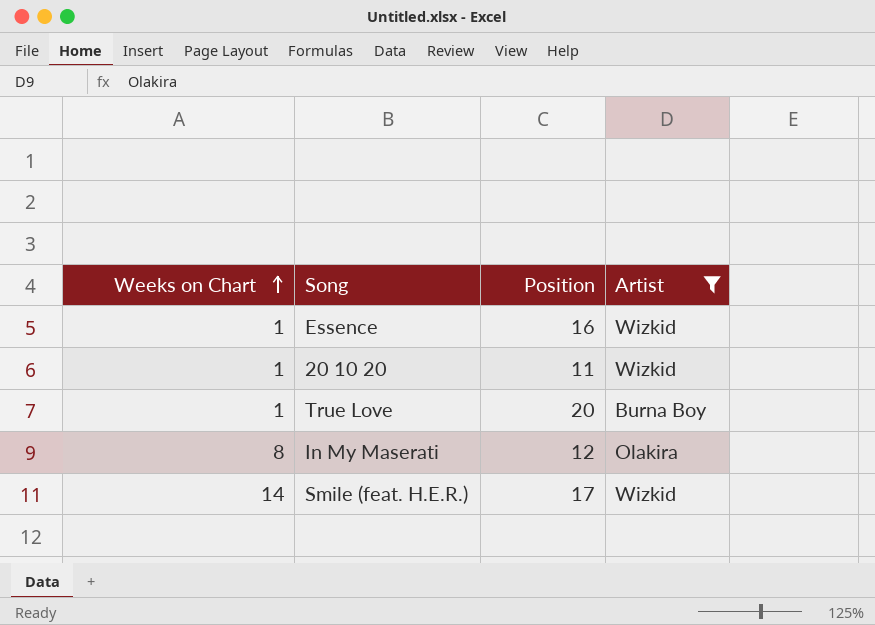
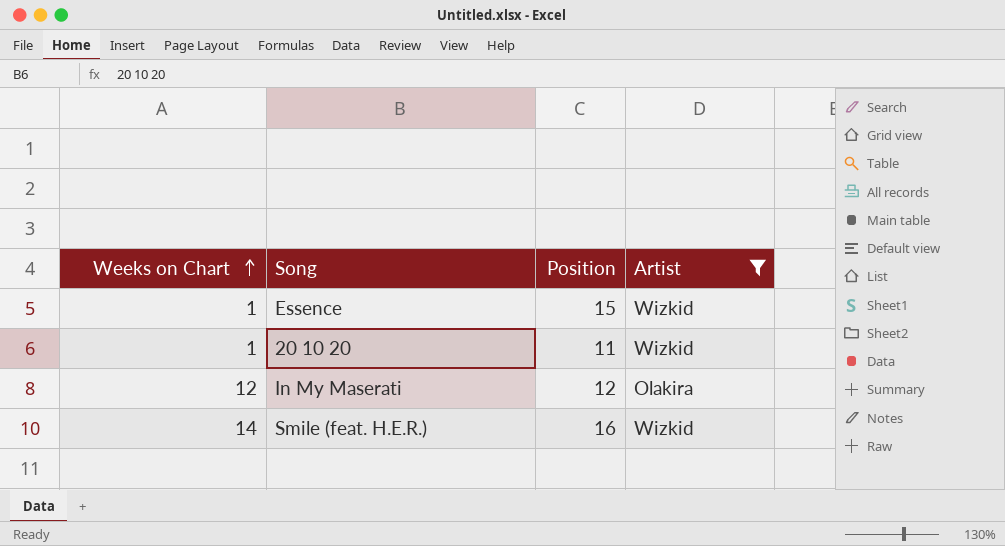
row True Love: 1 | 20 | Burna Boy -> none
Essence | Position: 16 -> 15
In My Maserati | Weeks on Chart: 8 -> 12
Smile (feat. H.E.R.) | Position: 17 -> 16

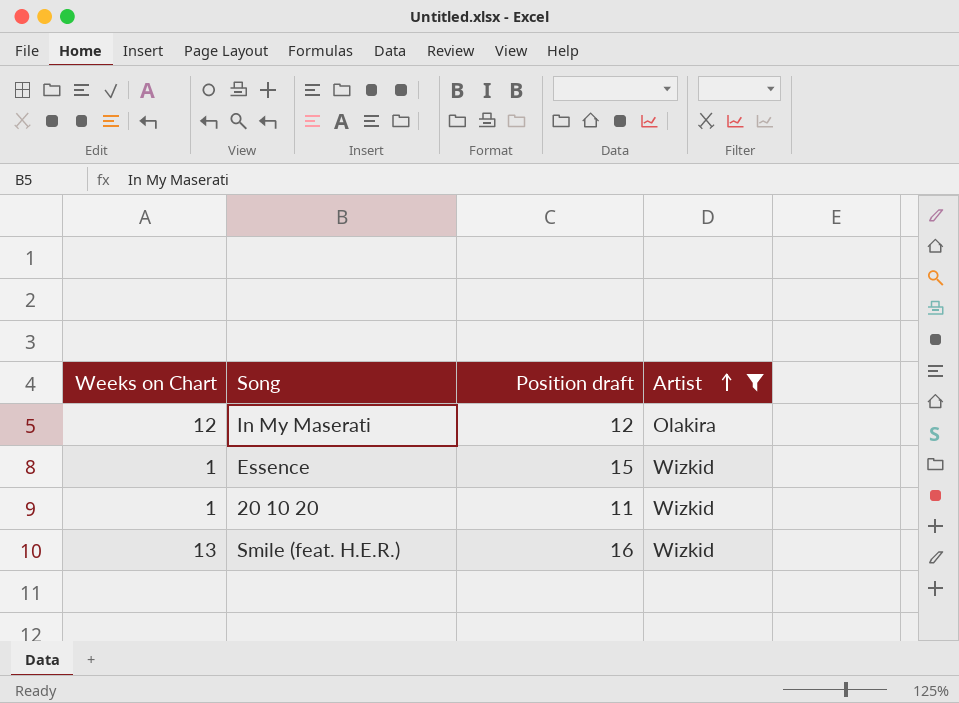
row order: Weeks on Chart ascending -> Artist ascending
column name: Position -> Position draft
Smile (feat. H.E.R.) | Weeks on Chart: 14 -> 13

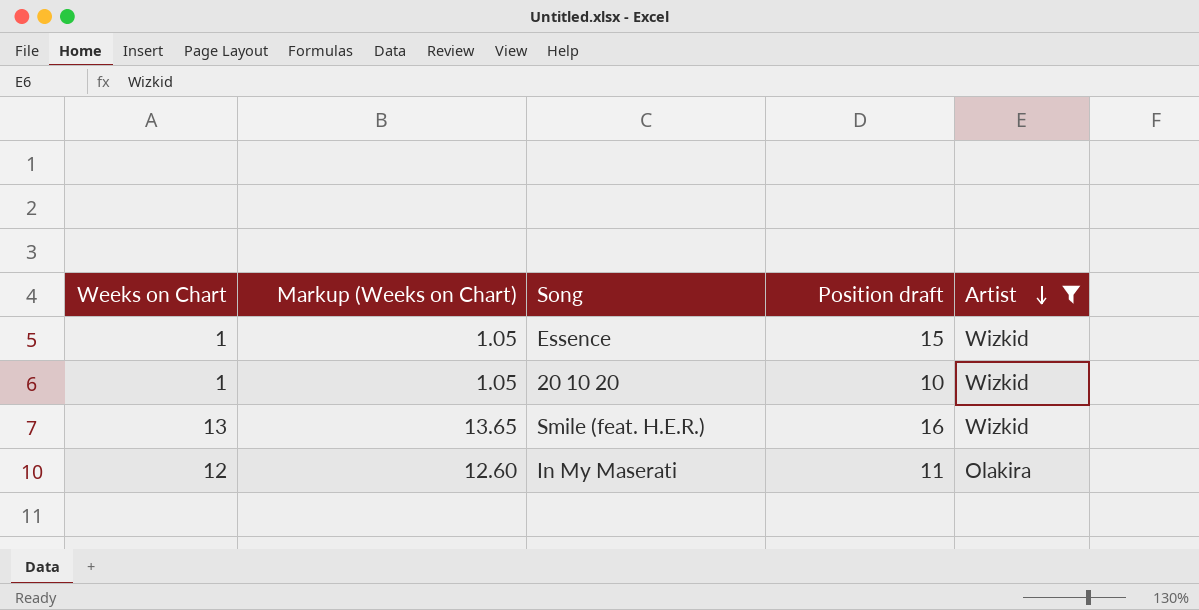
row order: Artist ascending -> Artist descending
column Markup (Weeks on Chart) | formula: none -> [Weeks on Chart] * 1.05
20 10 20 | Position draft: 11 -> 10
In My Maserati | Position draft: 12 -> 11

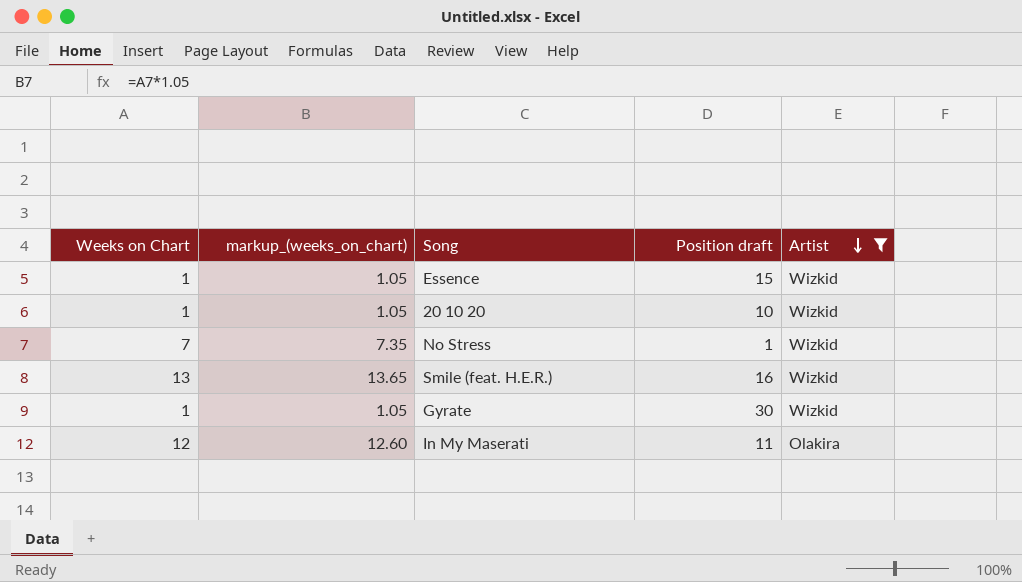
column name: Markup (Weeks on Chart) -> markup_(weeks_on_chart)
row No Stress: none -> 7 | 7.35 | 1 | Wizkid
row Gyrate: none -> 1 | 1.05 | 30 | Wizkid

